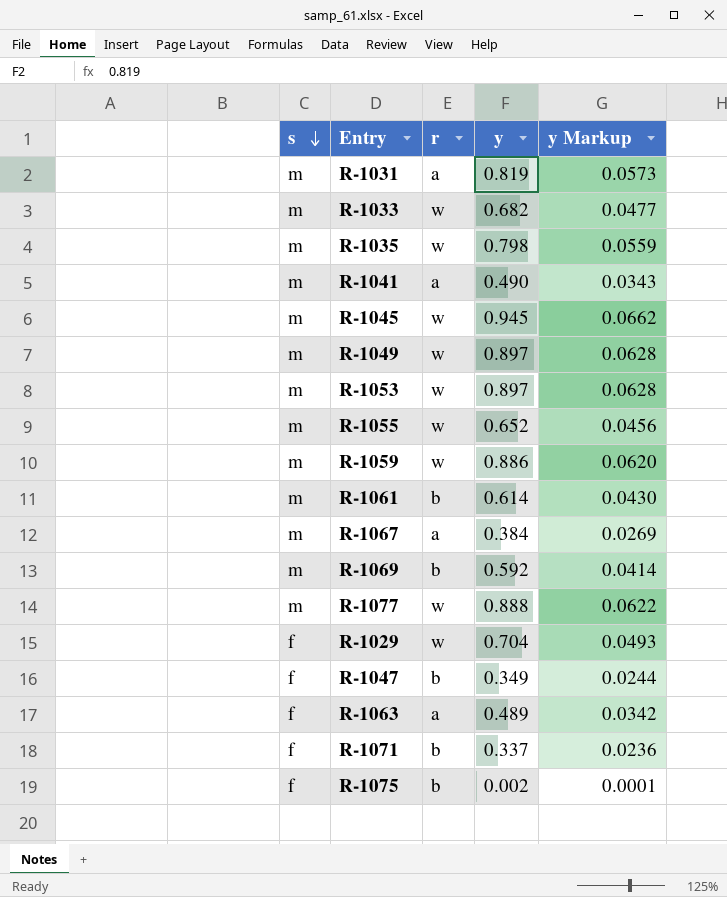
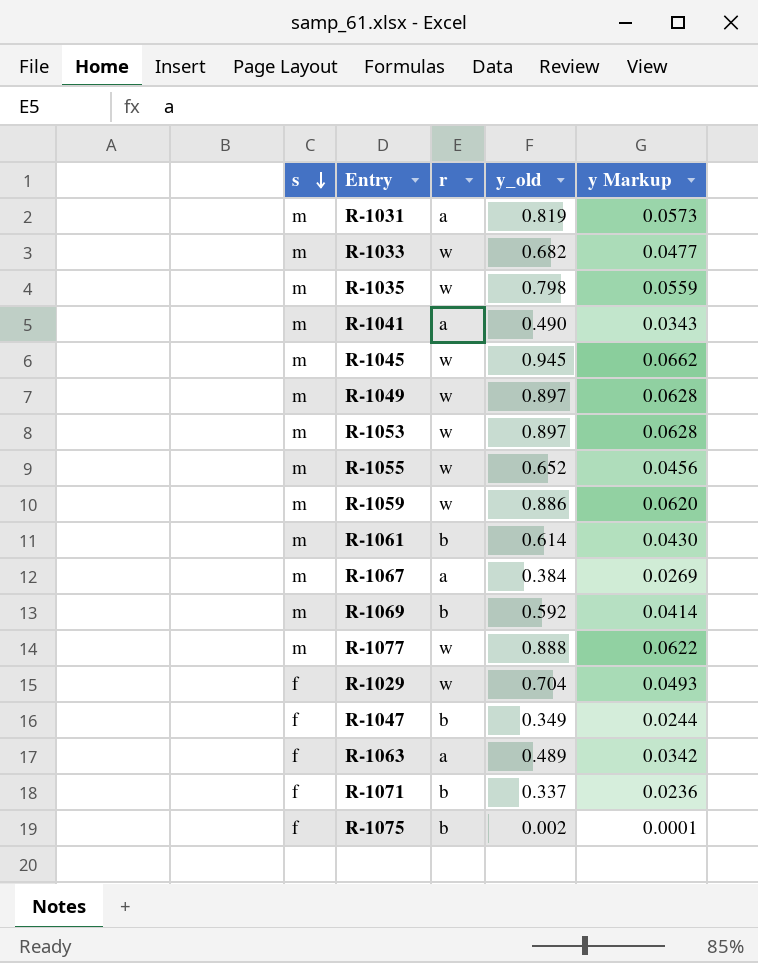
column name: y -> y_old

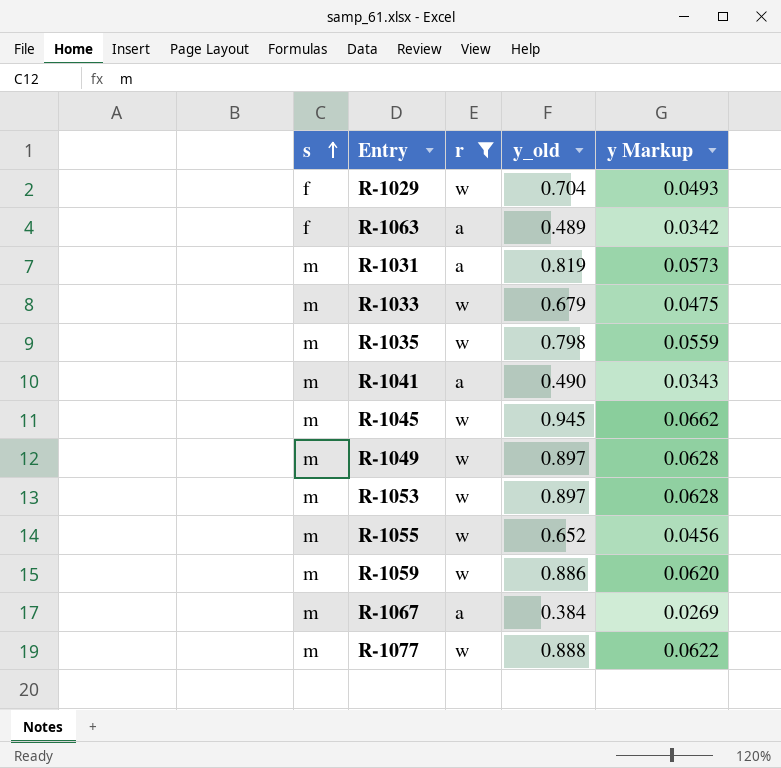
filter: none -> r != b
row order: s descending -> s ascending
R-1033 | y_old: 0.682 -> 0.679
R-1033 | y Markup: 0.0477 -> 0.0475

